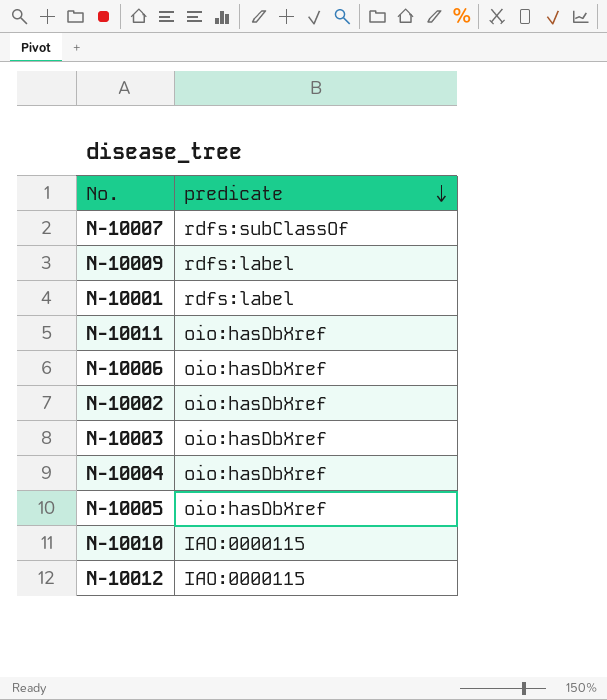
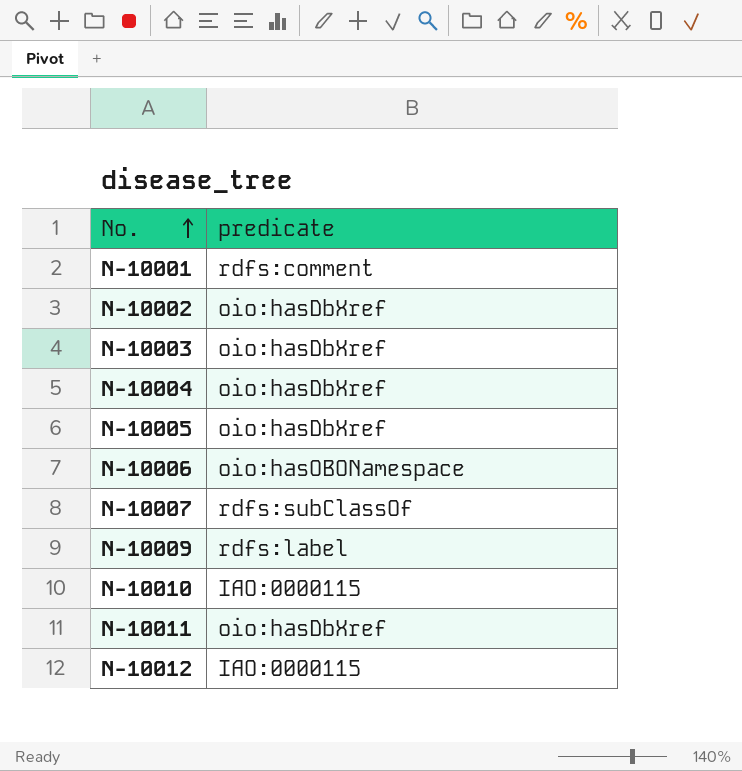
row order: predicate descending -> No. ascending
N-10001 | predicate: rdfs:label -> rdfs:comment
N-10006 | predicate: oio:hasDbXref -> oio:hasOBONamespace

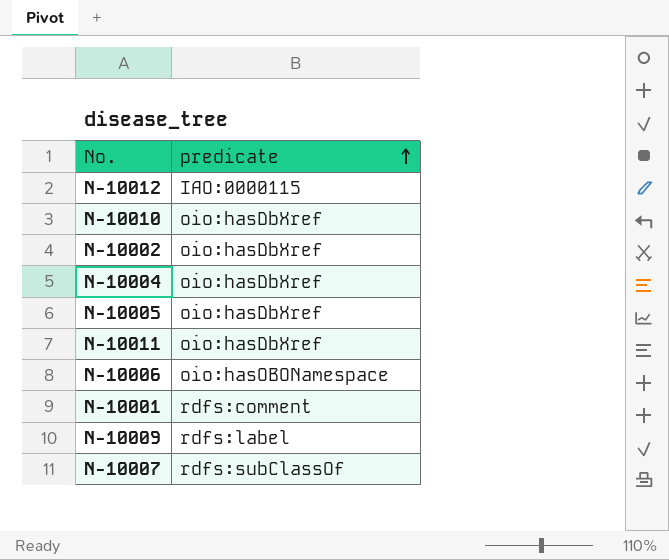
row order: No. ascending -> predicate ascending
row N-10003: oio:hasDbXref -> none
N-10010 | predicate: IAO:0000115 -> oio:hasDbXref

